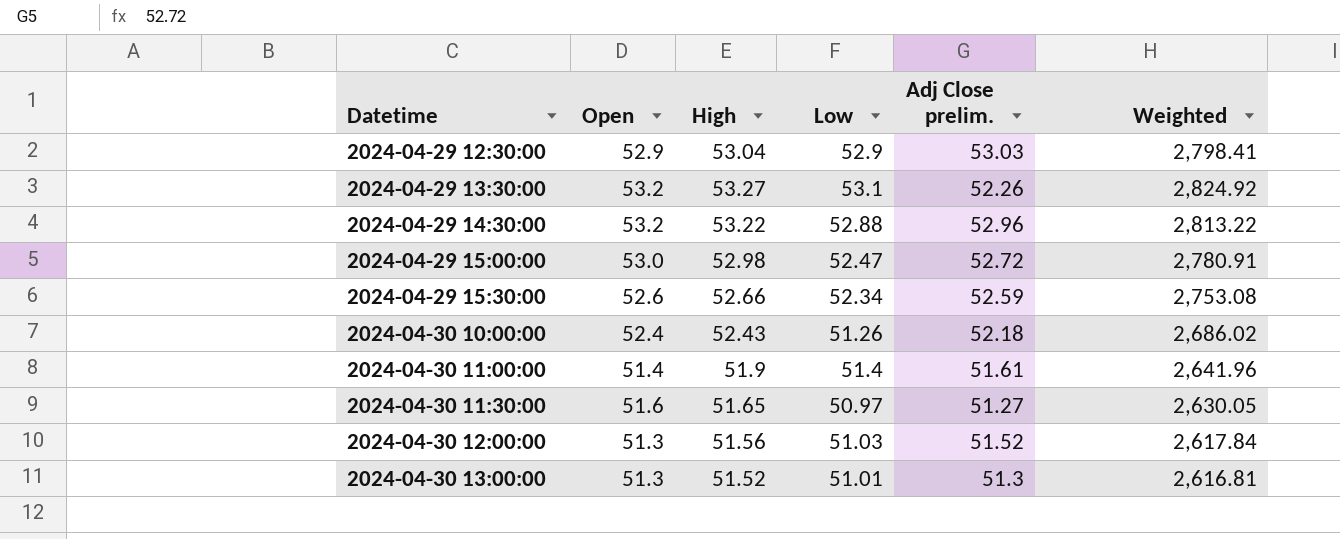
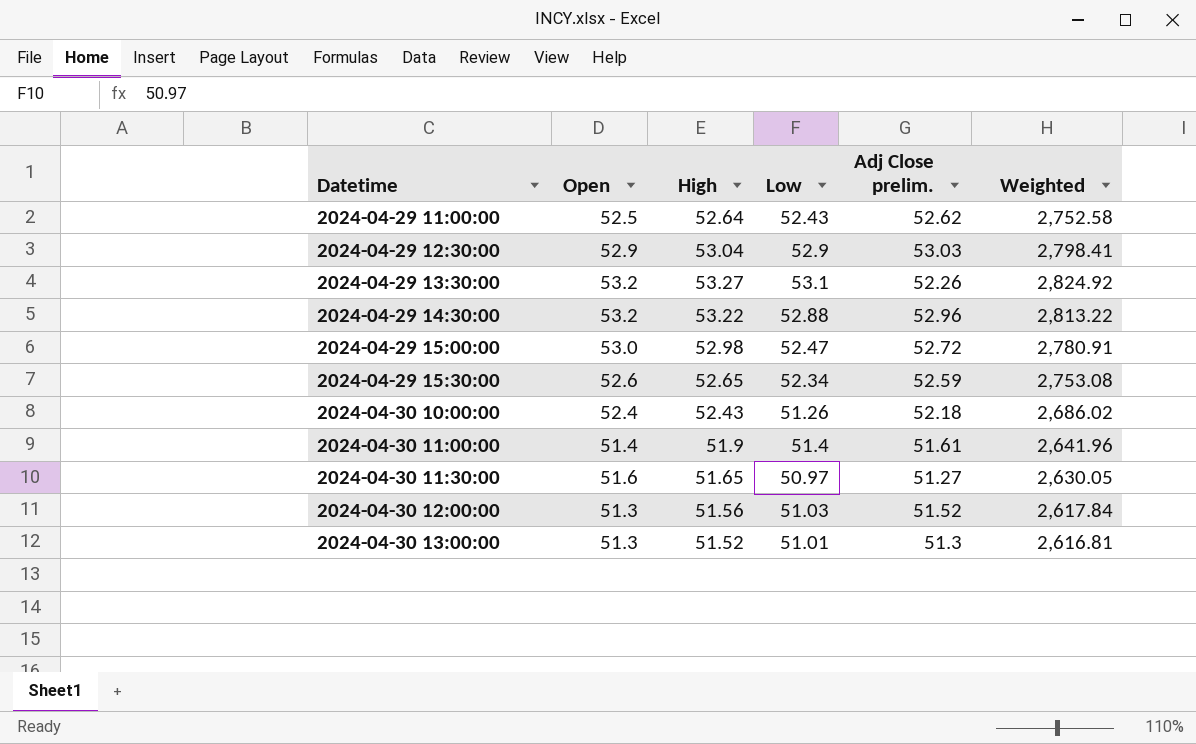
row 2024-04-29 11:00:00: none -> 52.5 | 52.64 | 52.43 | 52.62 | 2,752.58
2024-04-29 15:30:00 | High: 52.66 -> 52.65

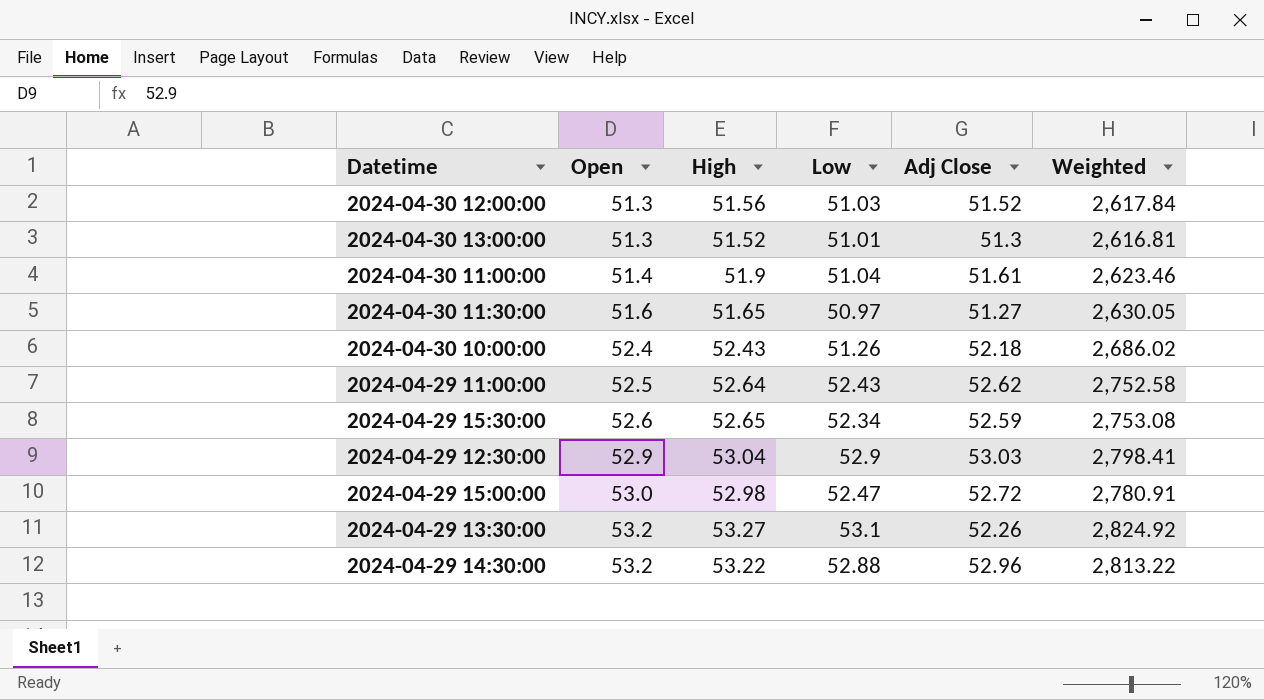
row order: Datetime ascending -> Open ascending
column name: Adj Close prelim. -> Adj Close
2024-04-30 11:00:00 | Low: 51.4 -> 51.04
2024-04-30 11:00:00 | Weighted: 2,641.96 -> 2,623.46

